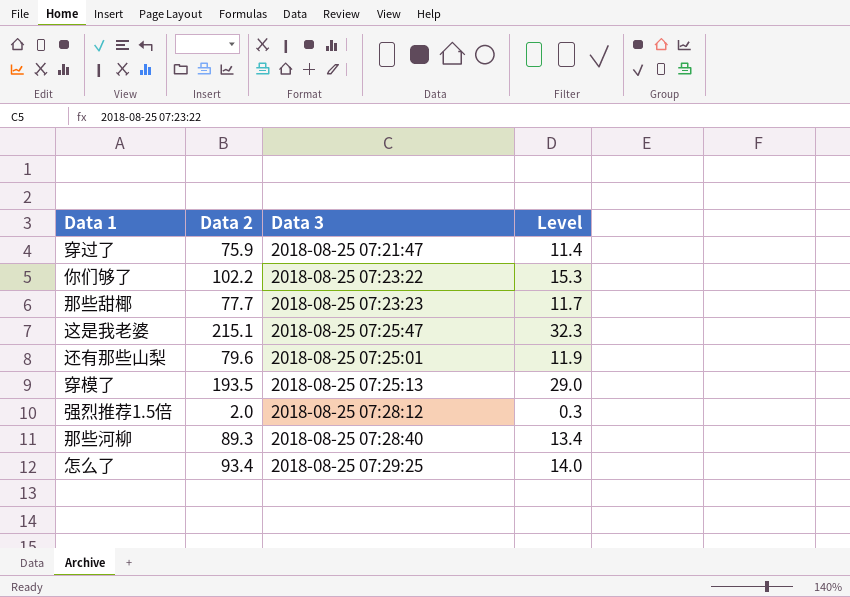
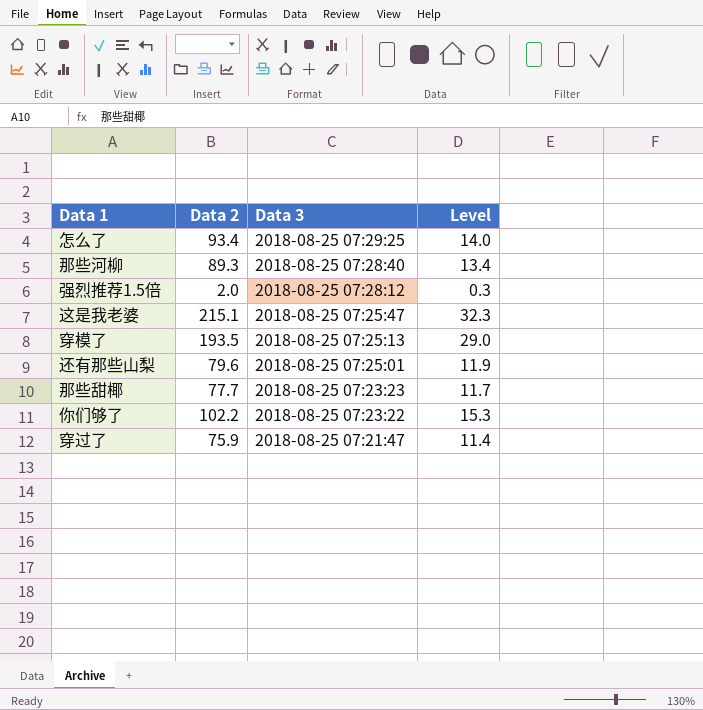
row order: none -> Data 3 descending

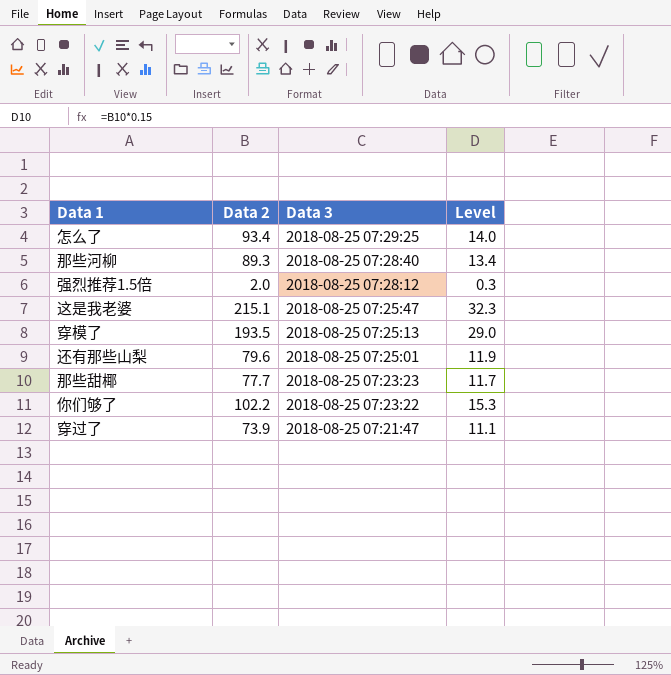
穿过了 | Data 2: 75.9 -> 73.9
穿过了 | Level: 11.4 -> 11.1

